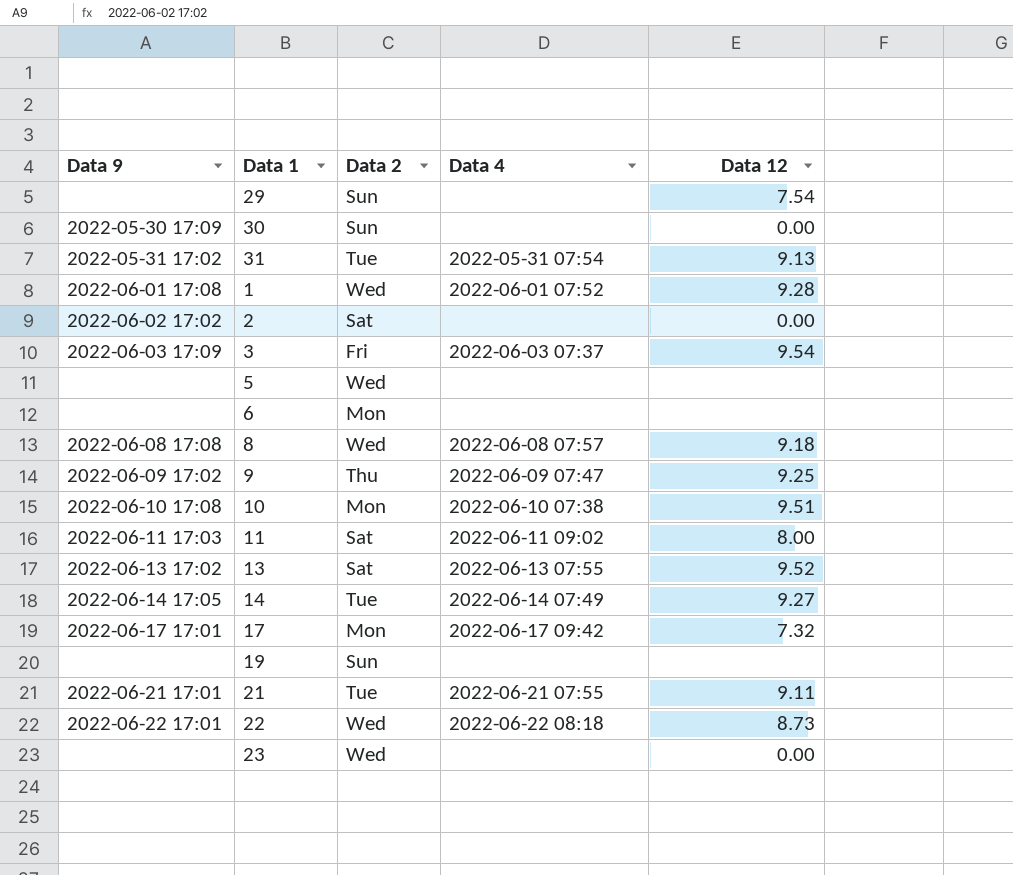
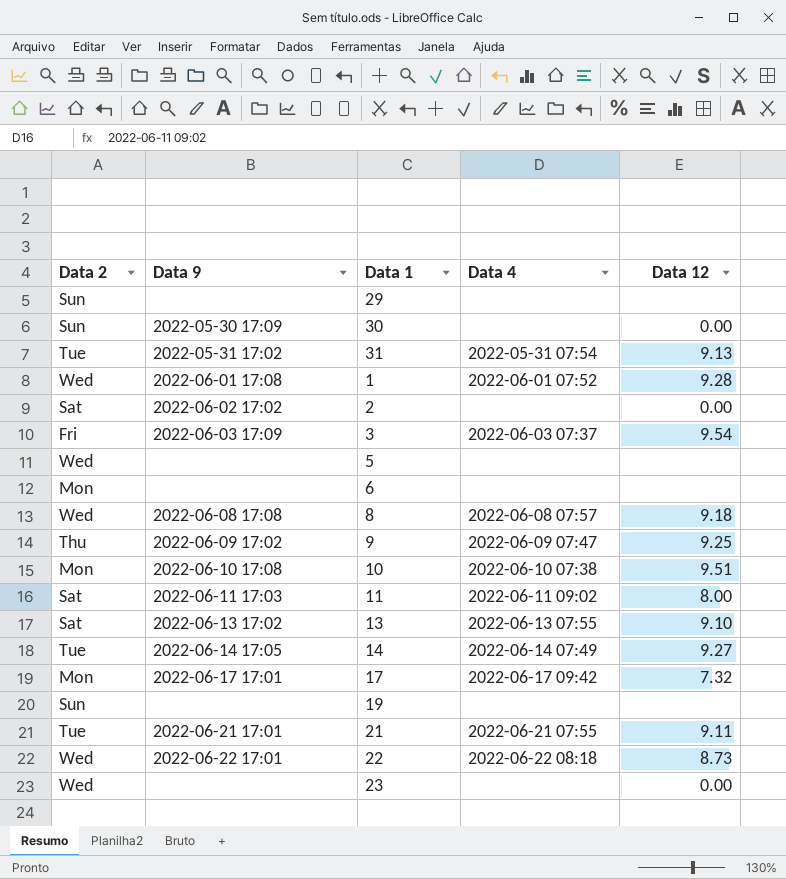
column Data 2 | position: 3 -> 1
29 | Data 12: 7.54 -> none
13 | Data 12: 9.52 -> 9.10

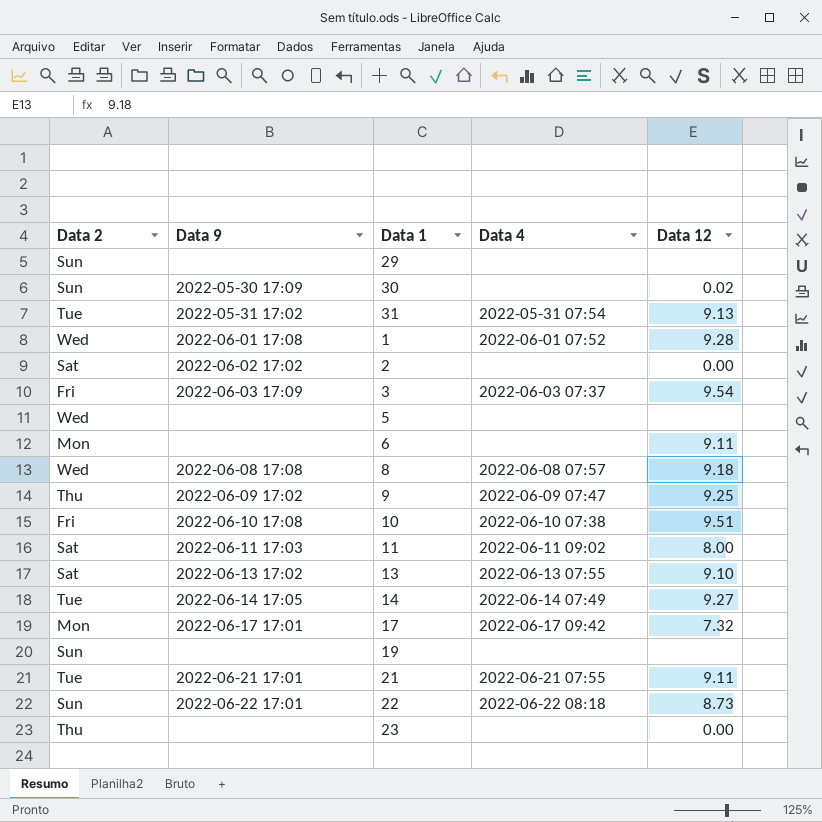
30 | Data 12: 0.00 -> 0.02
6 | Data 12: none -> 9.11
10 | Data 2: Mon -> Fri
22 | Data 2: Wed -> Sun
23 | Data 2: Wed -> Thu

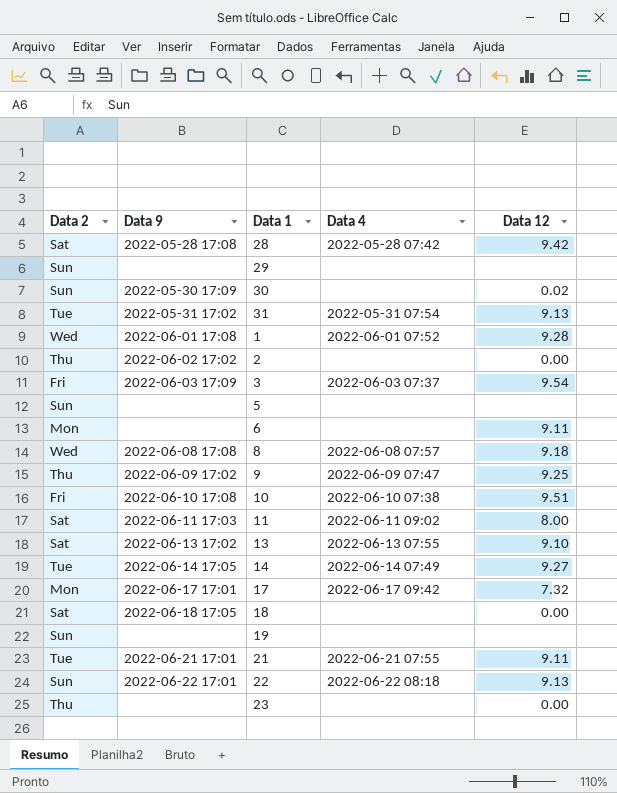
row 28: none -> Sat | 2022-05-28 17:08 | 2022-05-28 07:42 | 9.42
2 | Data 2: Sat -> Thu
5 | Data 2: Wed -> Sun
row 18: none -> Sat | 2022-06-18 17:05 | none | 0.00
22 | Data 12: 8.73 -> 9.13

